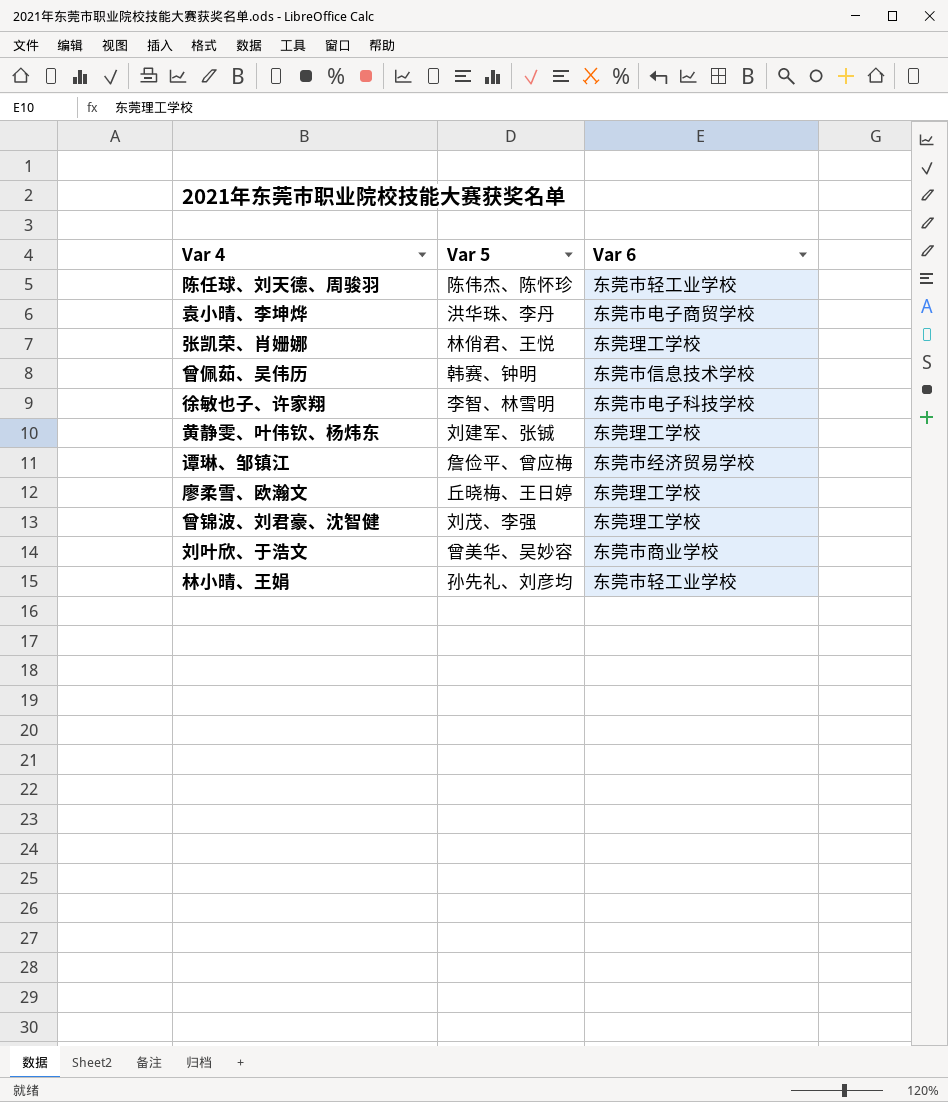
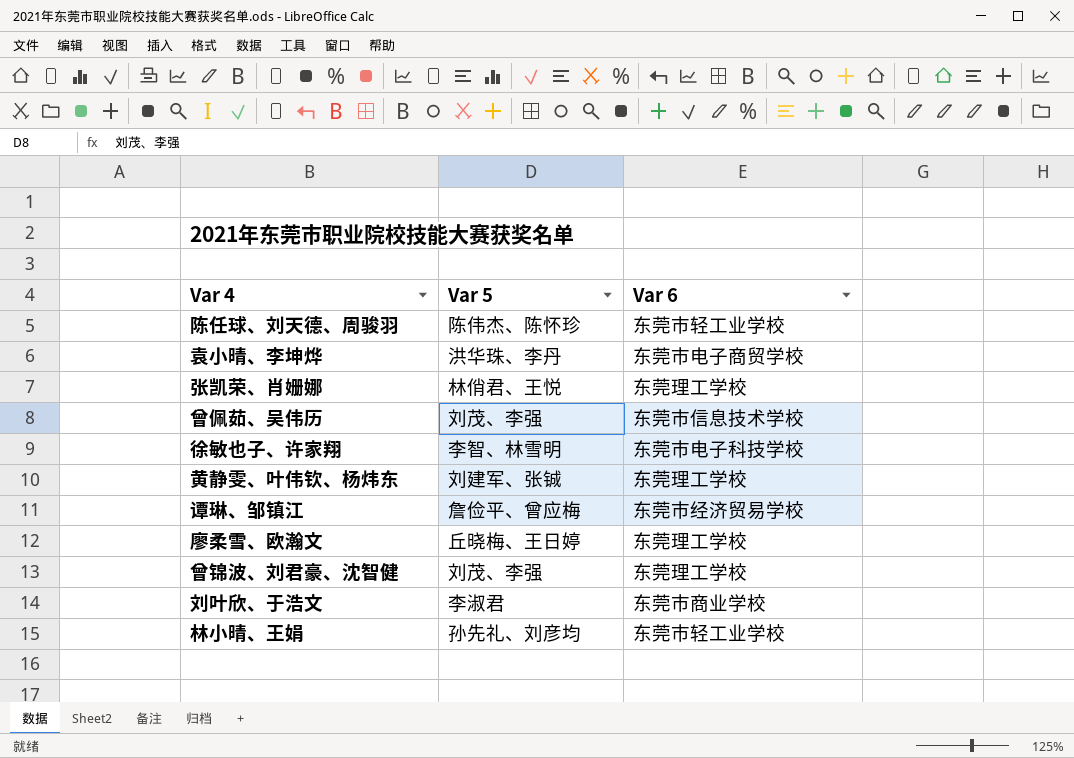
曾佩茹、吴伟历 | Var 5: 韩赛、钟明 -> 刘茂、李强
刘叶欣、于浩文 | Var 5: 曾美华、吴妙容 -> 李淑君

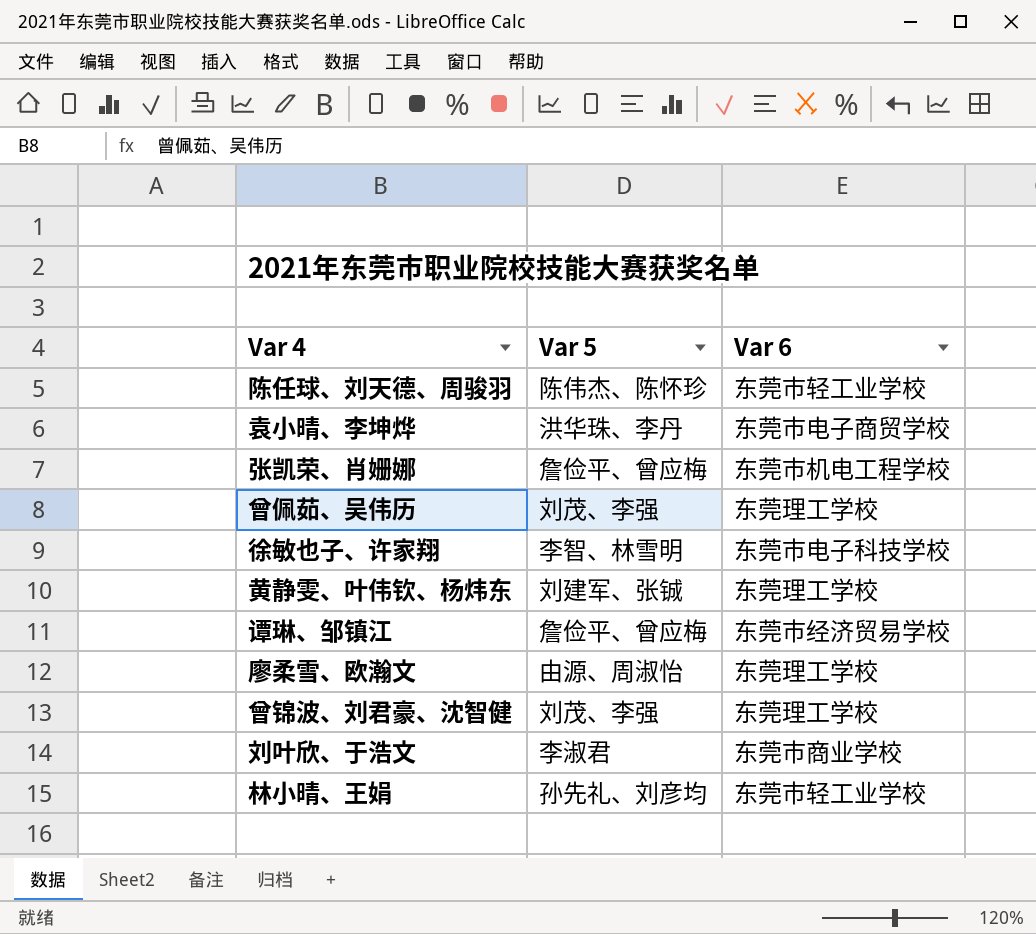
张凯荣、肖姗娜 | Var 5: 林俏君、王悦 -> 詹俭平、曾应梅
张凯荣、肖姗娜 | Var 6: 东莞理工学校 -> 东莞市机电工程学校
曾佩茹、吴伟历 | Var 6: 东莞市信息技术学校 -> 东莞理工学校
廖柔雪、欧瀚文 | Var 5: 丘晓梅、王日婷 -> 由源、周淑怡

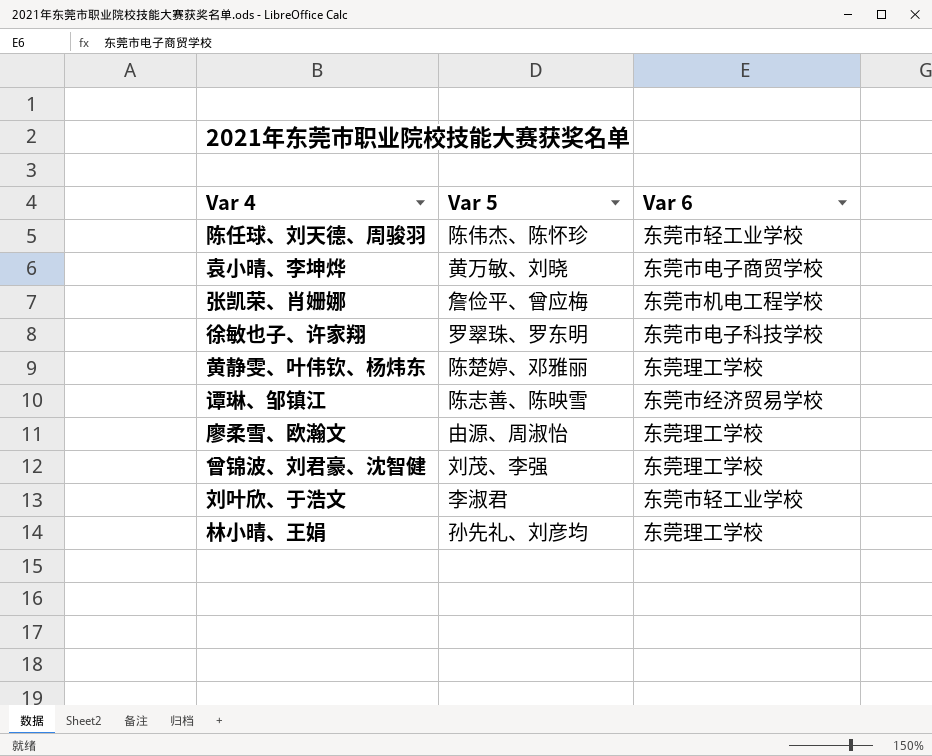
row 曾佩茹、吴伟历: 刘茂、李强 | 东莞理工学校 -> none
袁小晴、李坤烨 | Var 5: 洪华珠、李丹 -> 黄万敏、刘晓
徐敏也子、许家翔 | Var 5: 李智、林雪明 -> 罗翠珠、罗东明
黄静雯、叶伟钦、杨炜东 | Var 5: 刘建军、张铖 -> 陈楚婷、邓雅丽
谭琳、邹镇江 | Var 5: 詹俭平、曾应梅 -> 陈志善、陈映雪
刘叶欣、于浩文 | Var 6: 东莞市商业学校 -> 东莞市轻工业学校
林小晴、王娟 | Var 6: 东莞市轻工业学校 -> 东莞理工学校

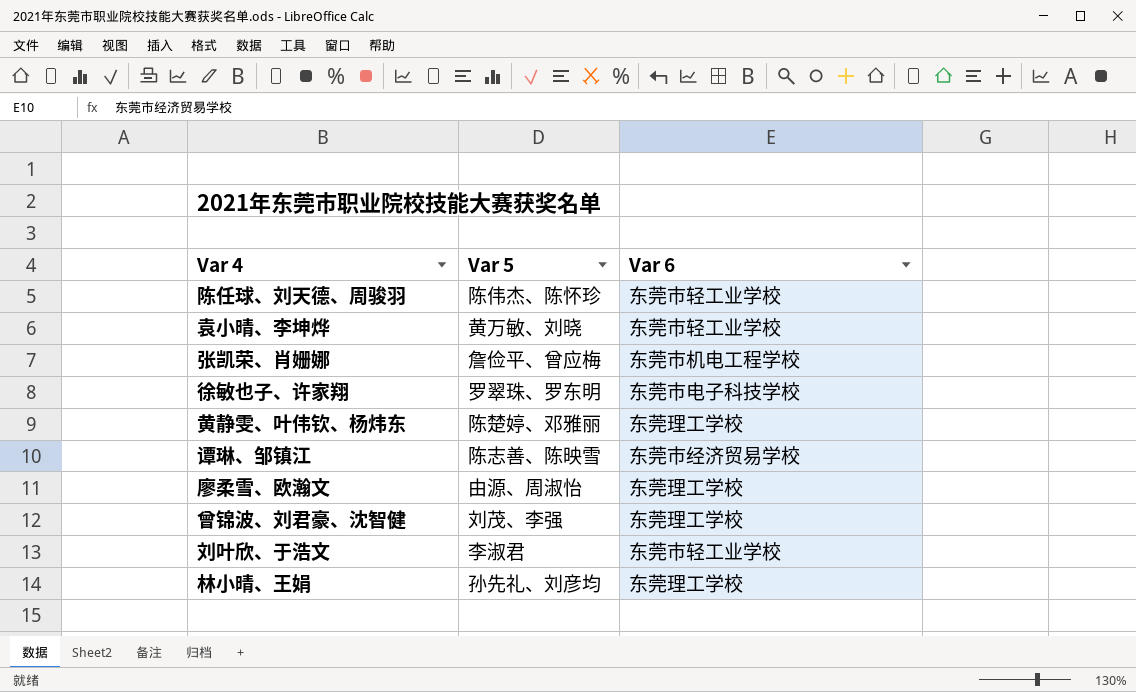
袁小晴、李坤烨 | Var 6: 东莞市电子商贸学校 -> 东莞市轻工业学校

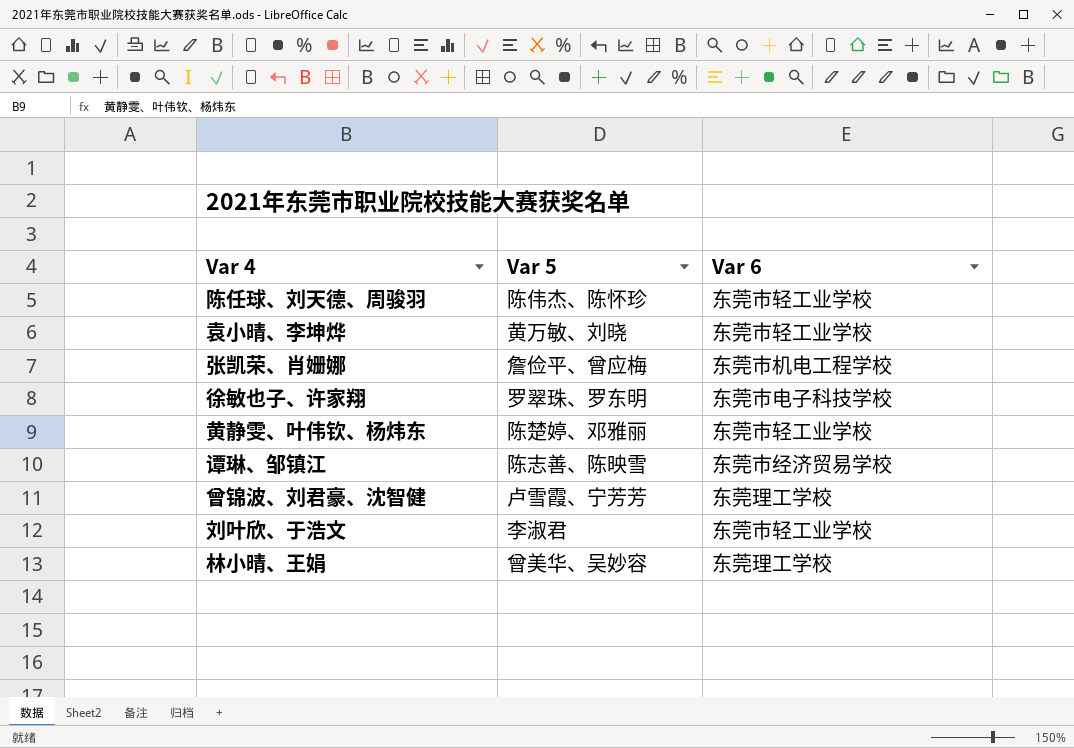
row 廖柔雪、欧瀚文: 由源、周淑怡 | 东莞理工学校 -> none
黄静雯、叶伟钦、杨炜东 | Var 6: 东莞理工学校 -> 东莞市轻工业学校
曾锦波、刘君豪、沈智健 | Var 5: 刘茂、李强 -> 卢雪霞、宁芳芳
林小晴、王娟 | Var 5: 孙先礼、刘彦均 -> 曾美华、吴妙容

